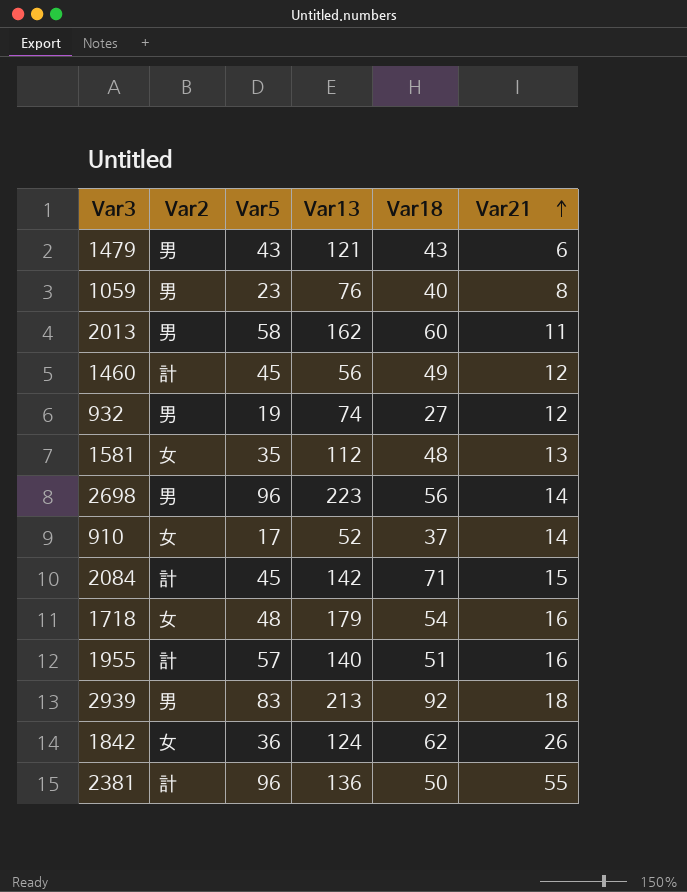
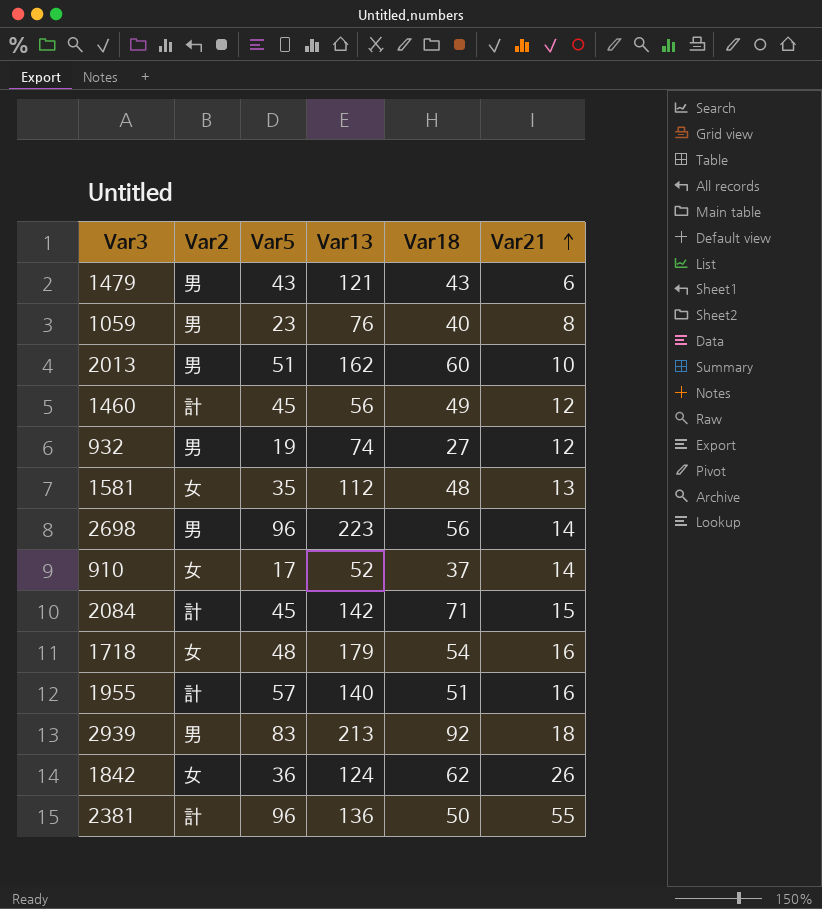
2013 | Var5: 58 -> 51
2013 | Var21: 11 -> 10

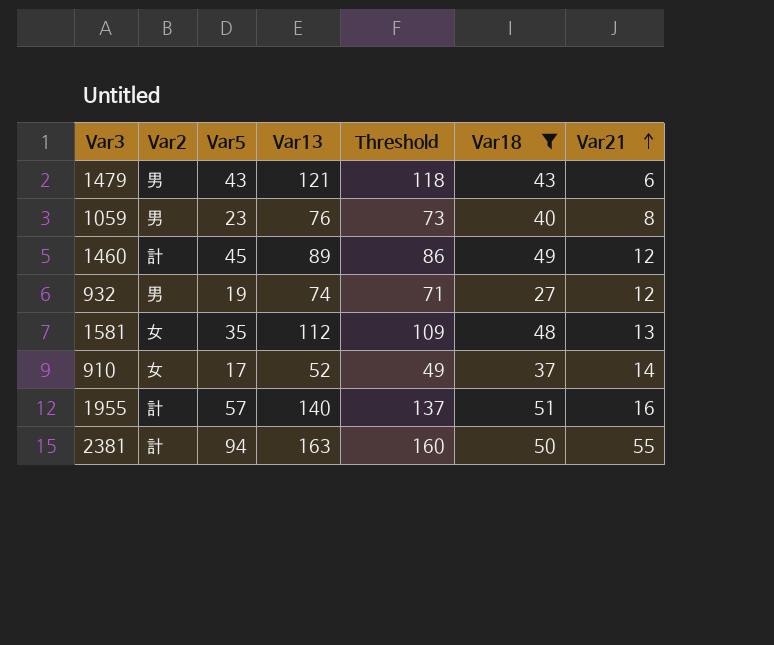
filter: none -> Var18 <= 51
column Threshold | formula: none -> [Var13] - 3
1460 | Var13: 56 -> 89
2381 | Var5: 96 -> 94
2381 | Var13: 136 -> 163

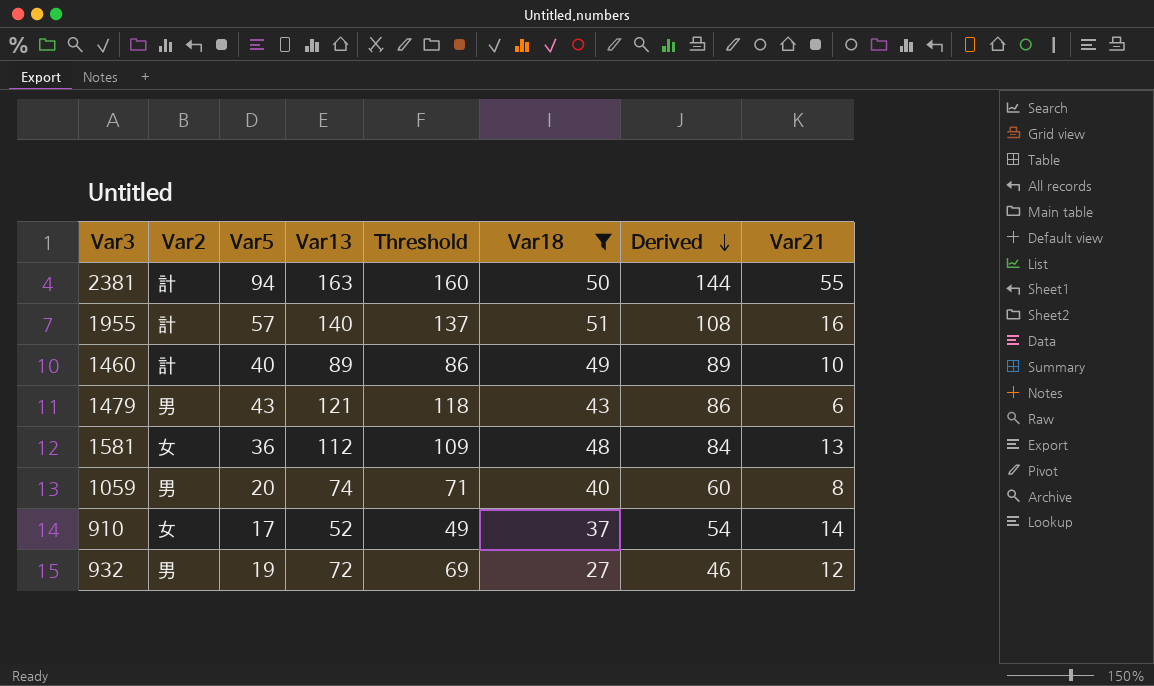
row order: Var21 ascending -> Derived descending
column Derived | formula: none -> [Var5] + [Var18]
1460 | Var5: 45 -> 40
1460 | Var21: 12 -> 10
1581 | Var5: 35 -> 36
1059 | Var5: 23 -> 20
1059 | Var13: 76 -> 74
1059 | Threshold: 73 -> 71
932 | Var13: 74 -> 72
932 | Threshold: 71 -> 69

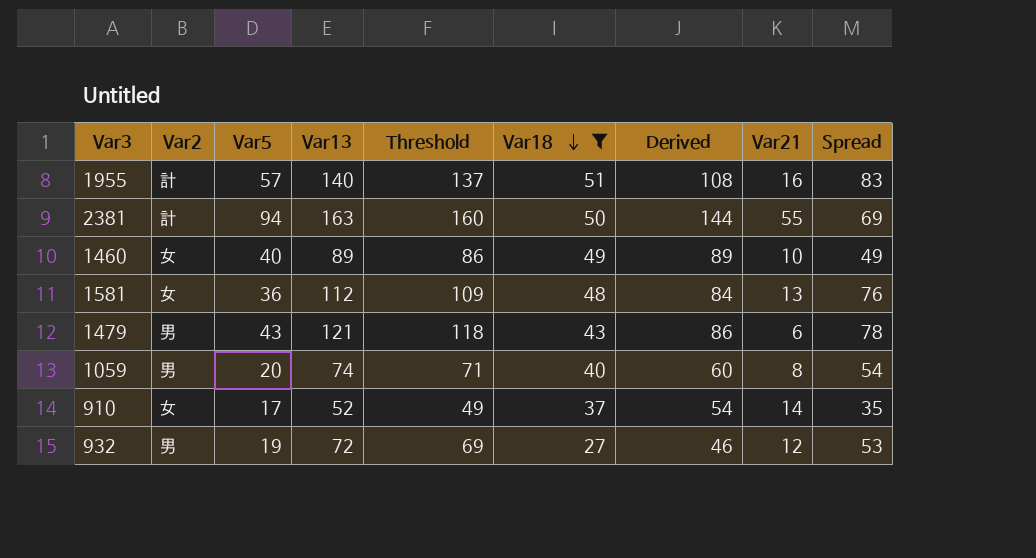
row order: Derived descending -> Var18 descending
column Spread | formula: none -> [Var13] - [Var5]
1460 | Var2: 計 -> 女

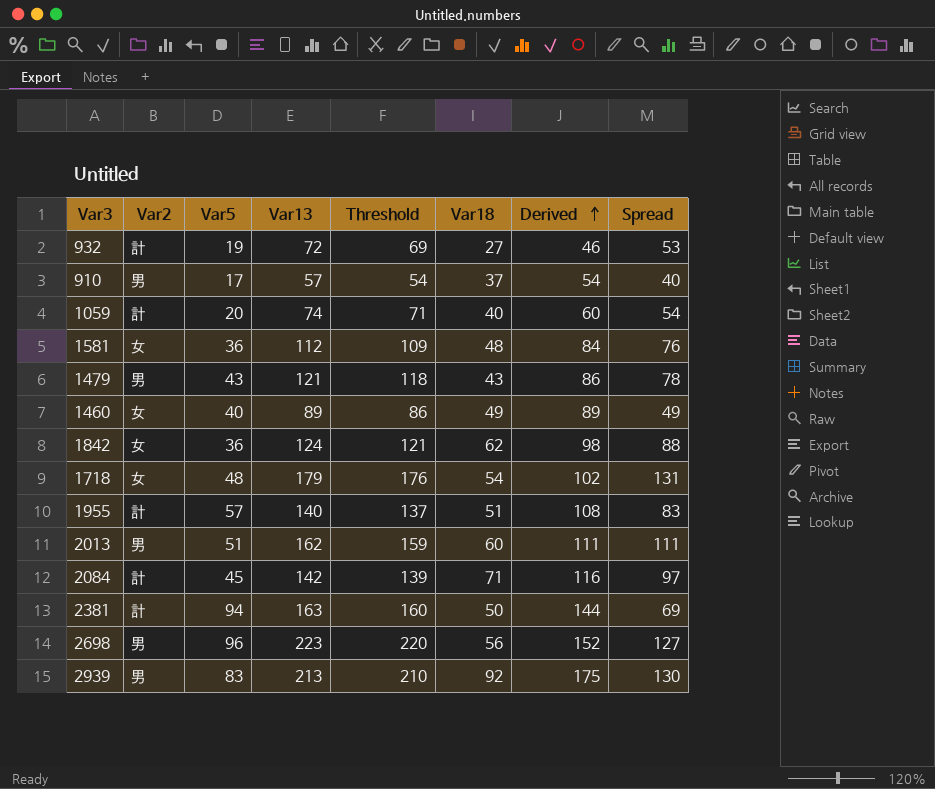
filter: Var18 <= 51 -> none
row order: Var18 descending -> Derived ascending
column Var21 | position: 8 -> none
932 | Var2: 男 -> 計
910 | Var2: 女 -> 男
910 | Var13: 52 -> 57
910 | Threshold: 49 -> 54
910 | Spread: 35 -> 40
1059 | Var2: 男 -> 計

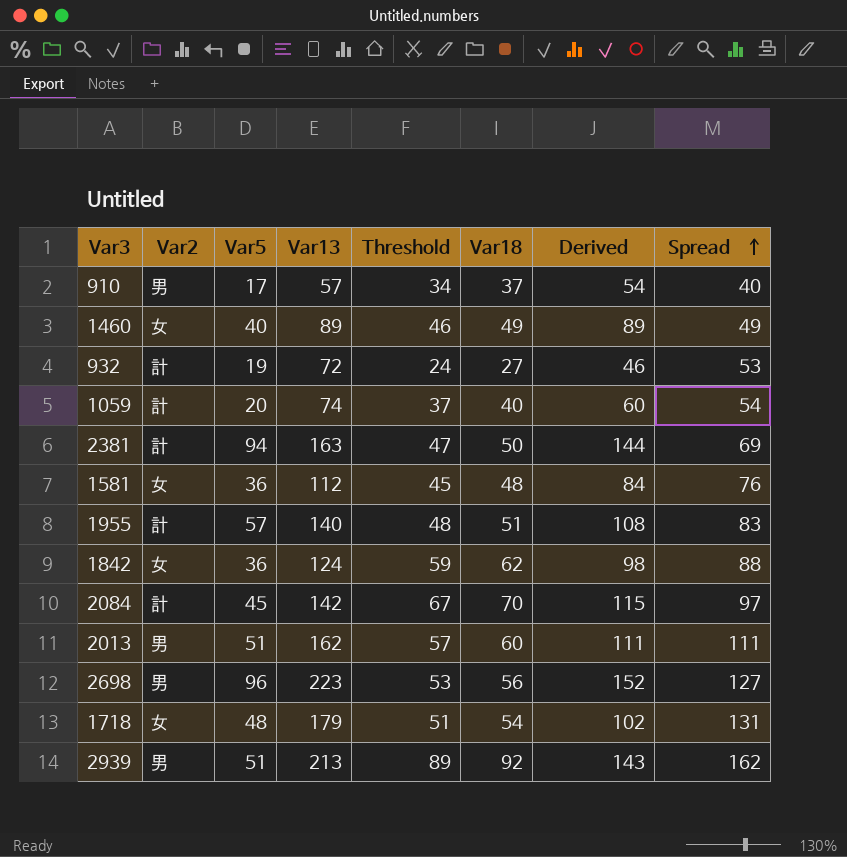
row order: Derived ascending -> Spread ascending
column Threshold | formula: [Var13] - 3 -> [Var18] - 3
row 1479: 男 | 43 | 121 | 118 | 43 | 86 | 78 -> none
2084 | Var18: 71 -> 70
2084 | Derived: 116 -> 115
2939 | Var5: 83 -> 51
2939 | Derived: 175 -> 143
2939 | Spread: 130 -> 162

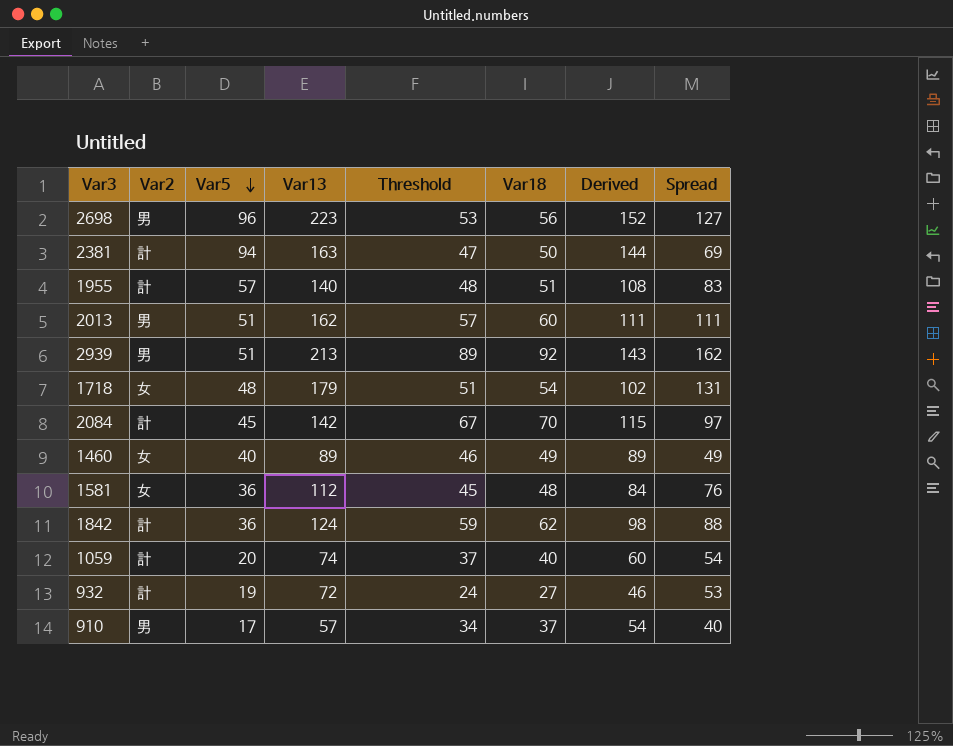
row order: Spread ascending -> Var5 descending
1842 | Var2: 女 -> 計

